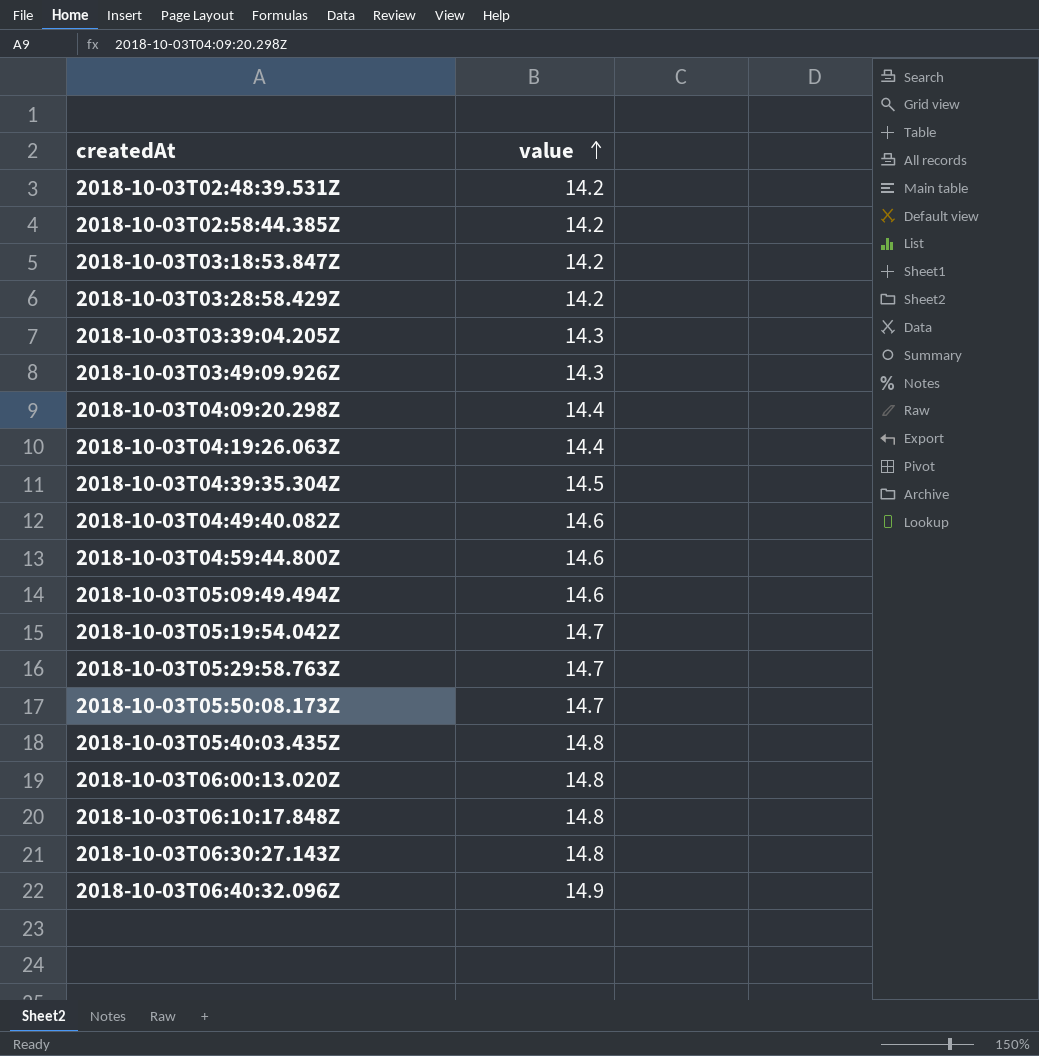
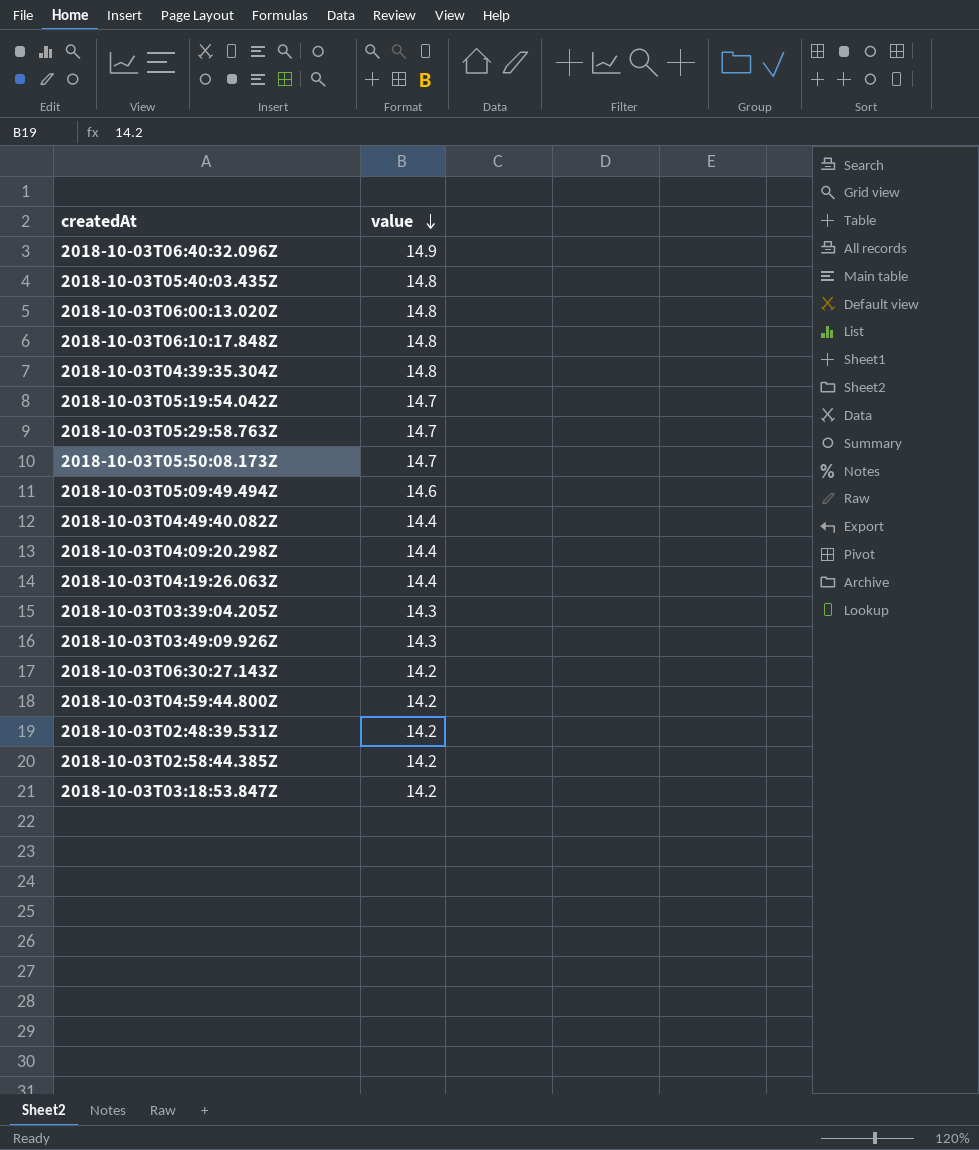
row order: value ascending -> value descending
row 2018-10-03T03:28:58.429Z: 14.2 -> none
2018-10-03T04:39:35.304Z | value: 14.5 -> 14.8
2018-10-03T04:49:40.082Z | value: 14.6 -> 14.4
2018-10-03T06:30:27.143Z | value: 14.8 -> 14.2
2018-10-03T04:59:44.800Z | value: 14.6 -> 14.2

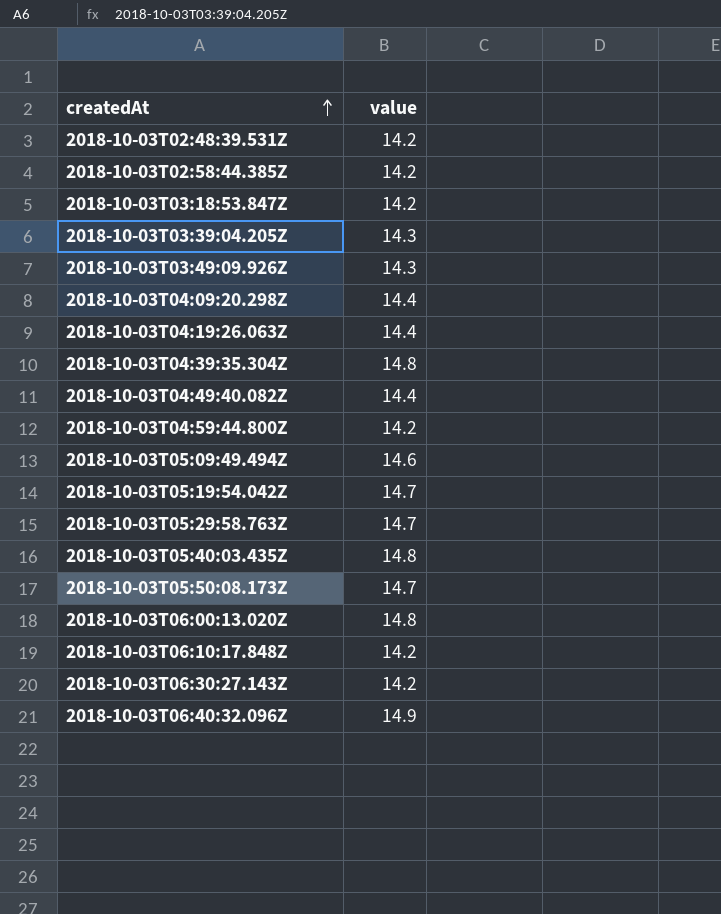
row order: value descending -> createdAt ascending
2018-10-03T06:10:17.848Z | value: 14.8 -> 14.2

